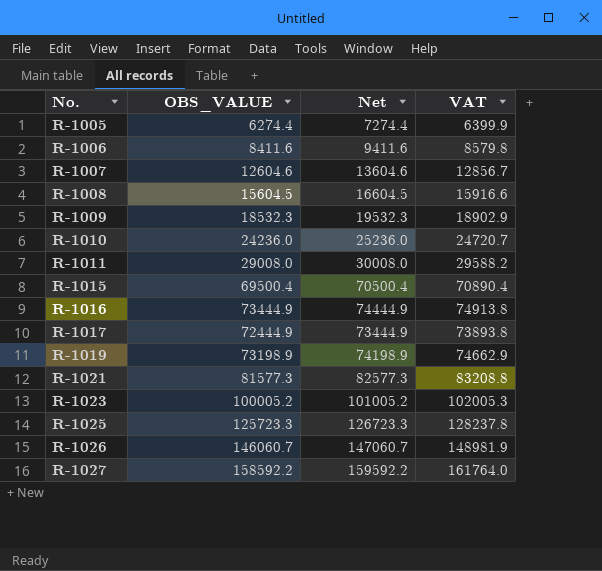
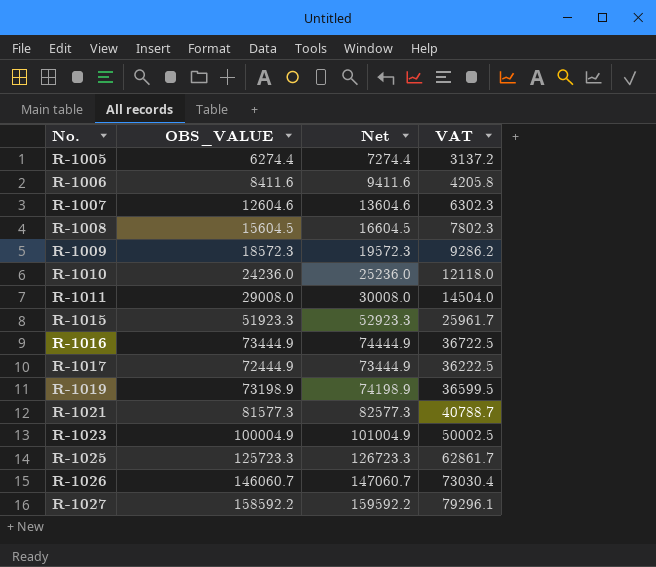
column VAT | formula: [OBS_VALUE] * 1.02 -> [OBS_VALUE] * 0.5
R-1009 | OBS_VALUE: 18532.3 -> 18572.3
R-1009 | Net: 19532.3 -> 19572.3
R-1015 | OBS_VALUE: 69500.4 -> 51923.3
R-1015 | Net: 70500.4 -> 52923.3
R-1023 | OBS_VALUE: 100005.2 -> 100004.9
R-1023 | Net: 101005.2 -> 101004.9

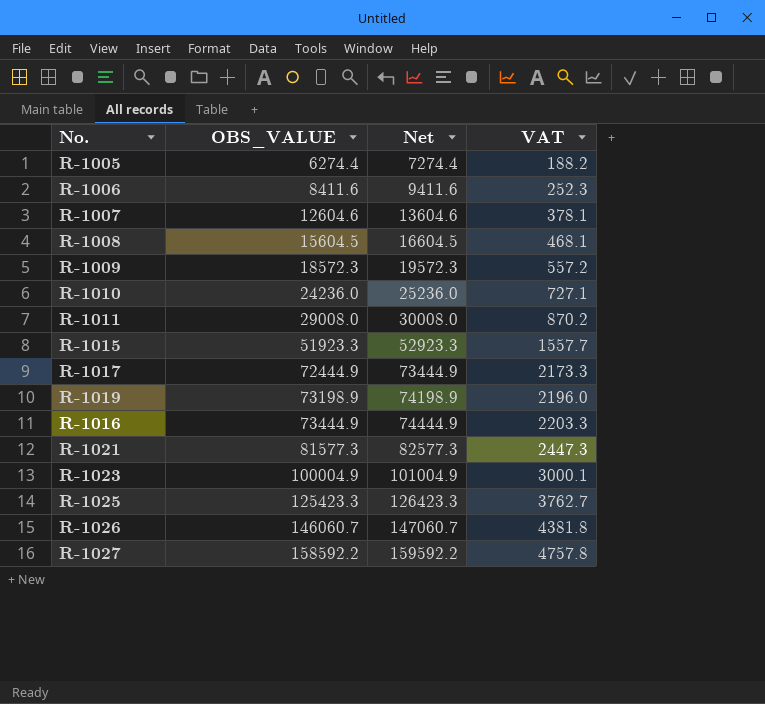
row order: No. ascending -> OBS_VALUE ascending
column VAT | formula: [OBS_VALUE] * 0.5 -> [OBS_VALUE] * 0.03
R-1025 | OBS_VALUE: 125723.3 -> 125423.3
R-1025 | Net: 126723.3 -> 126423.3

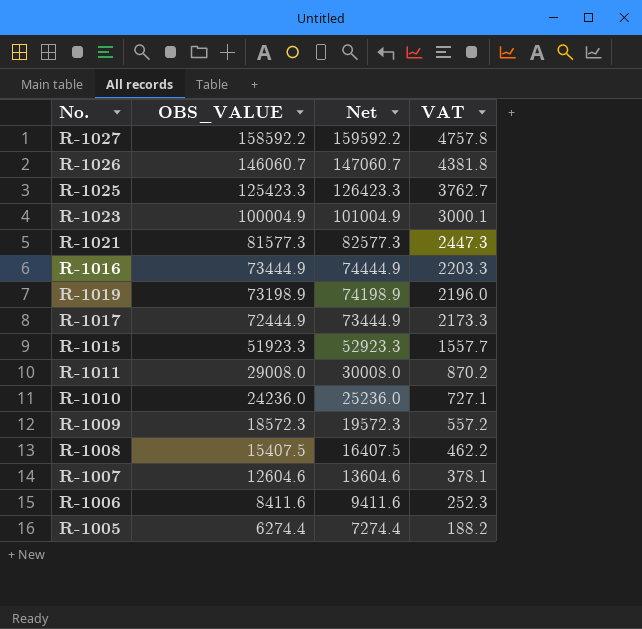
row order: OBS_VALUE ascending -> OBS_VALUE descending
R-1008 | OBS_VALUE: 15604.5 -> 15407.5
R-1008 | Net: 16604.5 -> 16407.5
R-1008 | VAT: 468.1 -> 462.2

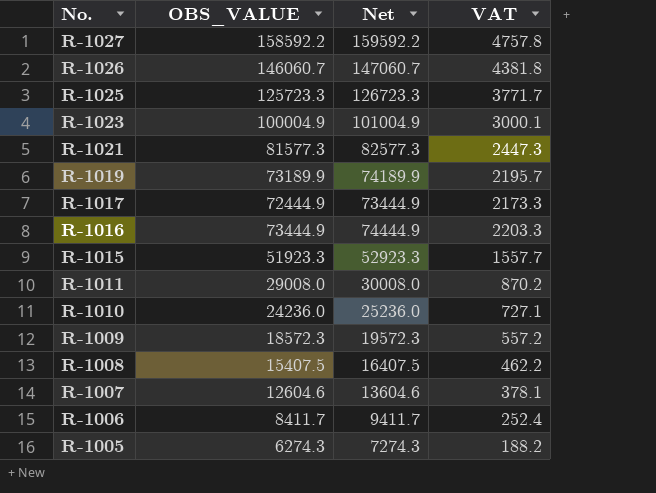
row order: OBS_VALUE descending -> No. descending
R-1025 | OBS_VALUE: 125423.3 -> 125723.3
R-1025 | Net: 126423.3 -> 126723.3
R-1025 | VAT: 3762.7 -> 3771.7
R-1019 | OBS_VALUE: 73198.9 -> 73189.9
R-1019 | Net: 74198.9 -> 74189.9
R-1019 | VAT: 2196.0 -> 2195.7
R-1006 | OBS_VALUE: 8411.6 -> 8411.7
R-1006 | Net: 9411.6 -> 9411.7
R-1006 | VAT: 252.3 -> 252.4
R-1005 | OBS_VALUE: 6274.4 -> 6274.3
R-1005 | Net: 7274.4 -> 7274.3

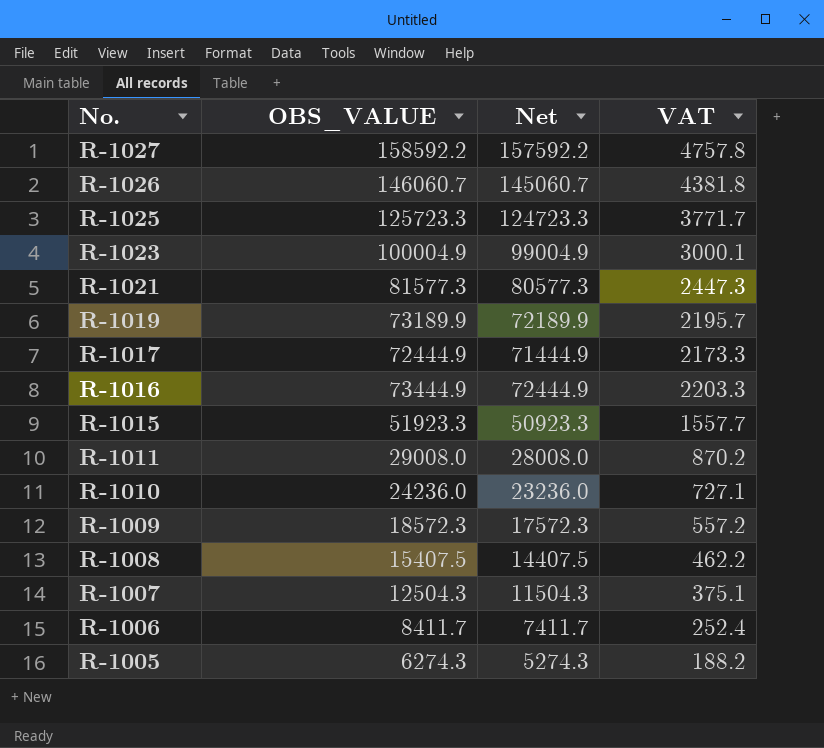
column Net | formula: [OBS_VALUE] + 1000 -> [OBS_VALUE] - 1000
R-1007 | OBS_VALUE: 12604.6 -> 12504.3
R-1007 | VAT: 378.1 -> 375.1

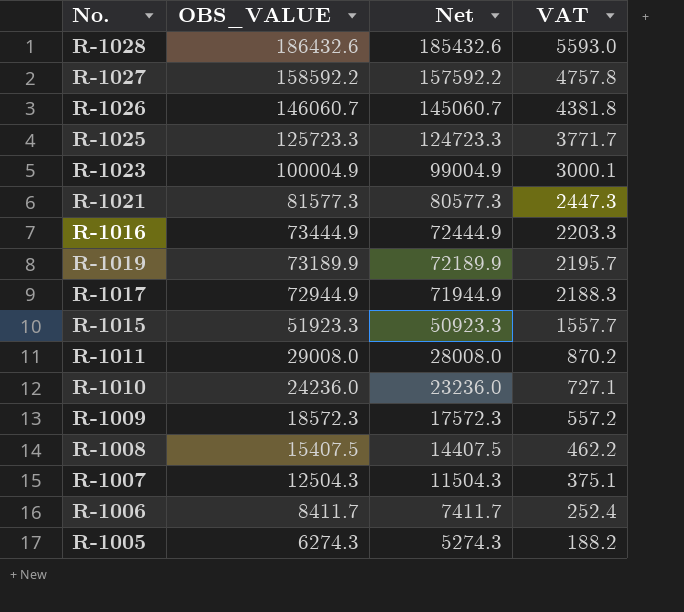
row order: No. descending -> OBS_VALUE descending
row R-1028: none -> 186432.6 | 185432.6 | 5593.0
R-1017 | OBS_VALUE: 72444.9 -> 72944.9
R-1017 | Net: 71444.9 -> 71944.9
R-1017 | VAT: 2173.3 -> 2188.3

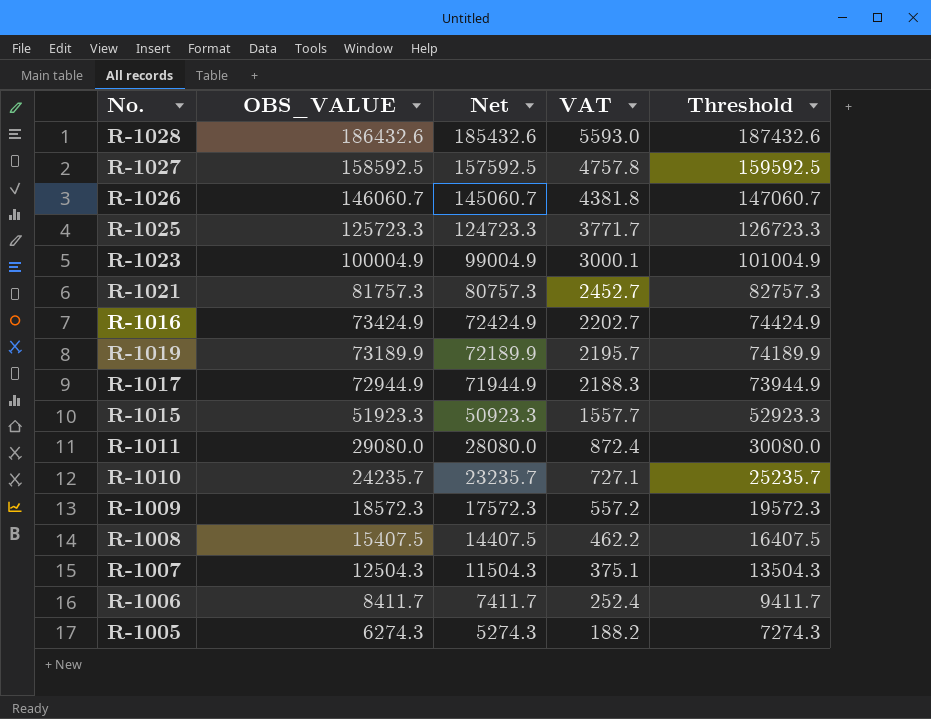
column Threshold | formula: none -> [OBS_VALUE] + 1000
R-1027 | OBS_VALUE: 158592.2 -> 158592.5
R-1027 | Net: 157592.2 -> 157592.5
R-1021 | OBS_VALUE: 81577.3 -> 81757.3
R-1021 | Net: 80577.3 -> 80757.3
R-1021 | VAT: 2447.3 -> 2452.7
R-1016 | OBS_VALUE: 73444.9 -> 73424.9
R-1016 | Net: 72444.9 -> 72424.9
R-1016 | VAT: 2203.3 -> 2202.7
R-1011 | OBS_VALUE: 29008.0 -> 29080.0
R-1011 | Net: 28008.0 -> 28080.0
R-1011 | VAT: 870.2 -> 872.4
R-1010 | OBS_VALUE: 24236.0 -> 24235.7
R-1010 | Net: 23236.0 -> 23235.7

